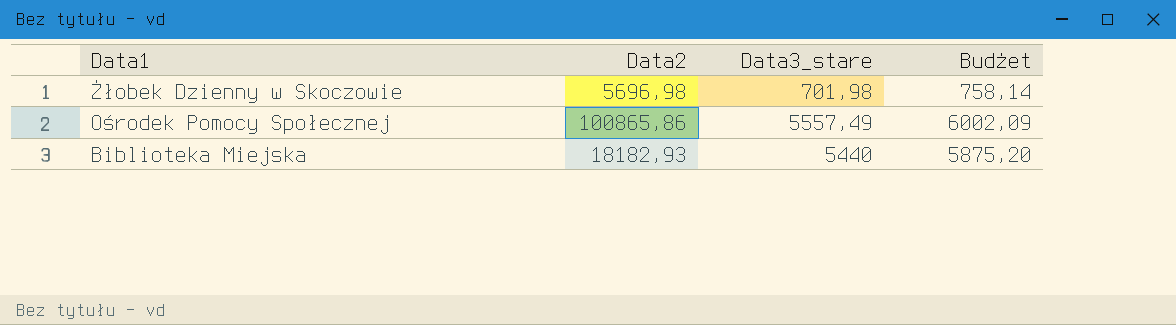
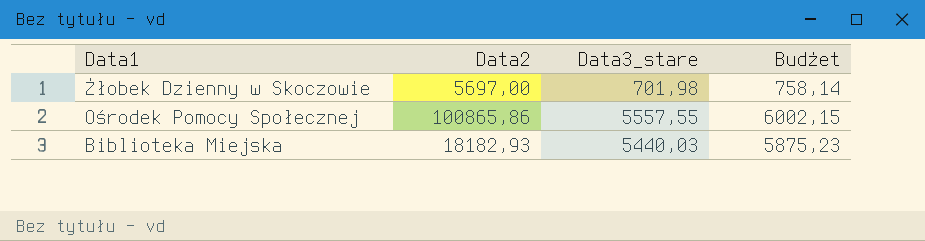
Żłobek Dzienny w Skoczowie | Data2: 5696,98 -> 5697,00
Ośrodek Pomocy Społecznej | Data3_stare: 5557,49 -> 5557,55
Ośrodek Pomocy Społecznej | Budżet: 6002,09 -> 6002,15
Biblioteka Miejska | Data3_stare: 5440 -> 5440,03
Biblioteka Miejska | Budżet: 5875,20 -> 5875,23

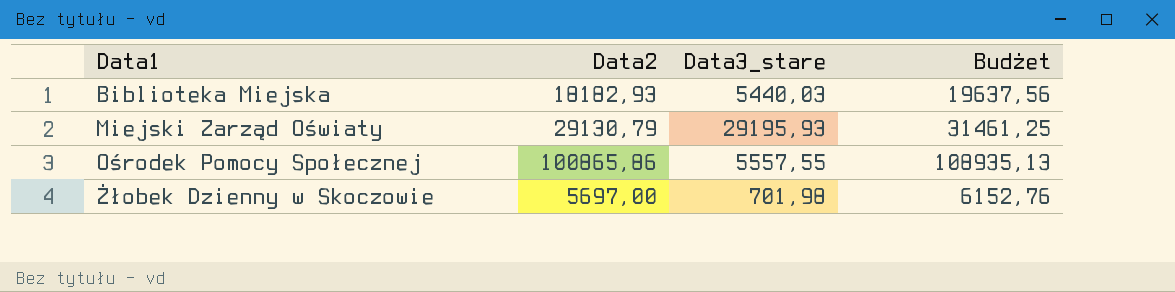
row order: Data1 descending -> Data1 ascending
column Budżet | formula: [Data3_stare] * 1,08 -> [Data2] * 1,08
row Miejski Zarząd Oświaty: none -> 29130,79 | 29195,93 | 31461,25

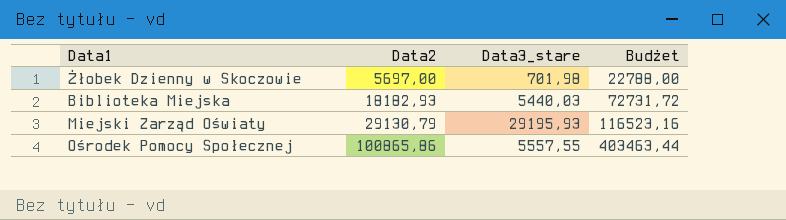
row order: Data1 ascending -> Data2 ascending
column Budżet | formula: [Data2] * 1,08 -> [Data2] * 4

